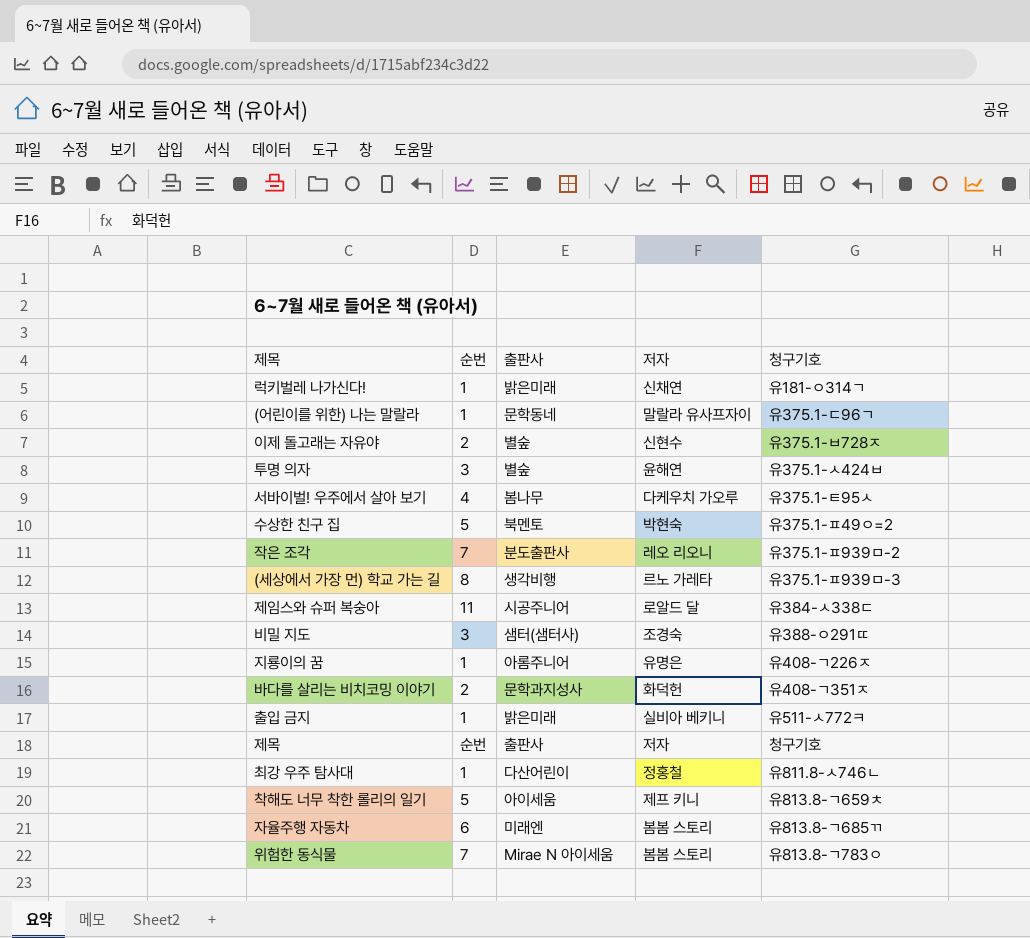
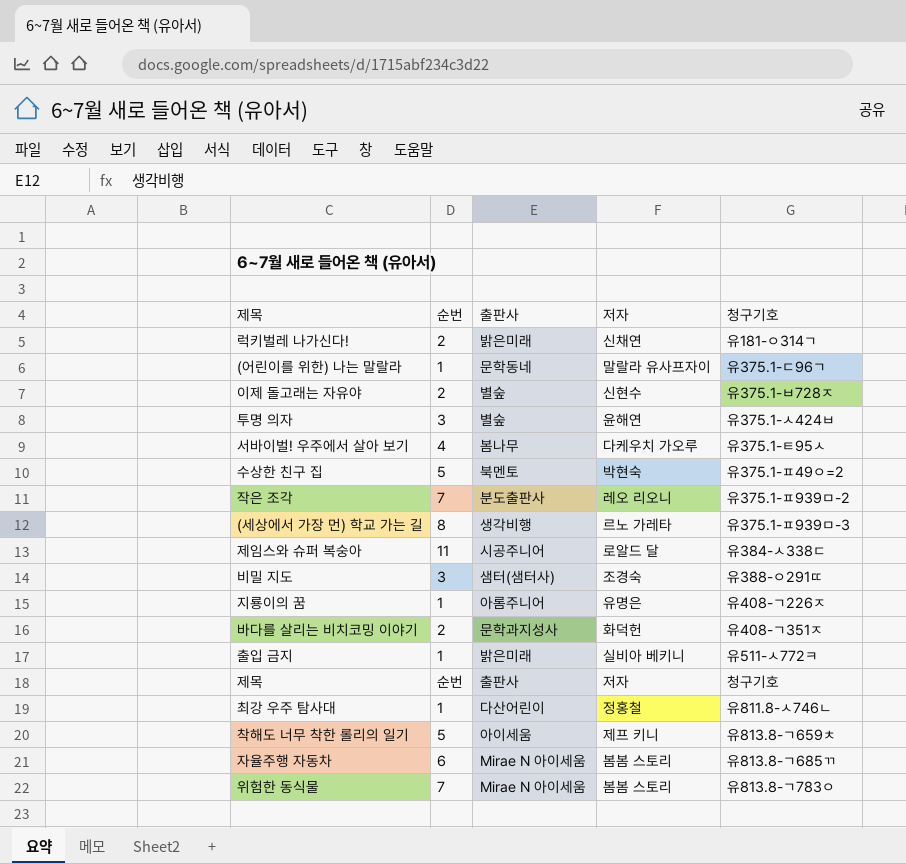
럭키벌레 나가신다! | 순번: 1 -> 2
자율주행 자동차 | 출판사: 미래엔 -> Mirae N 아이세움

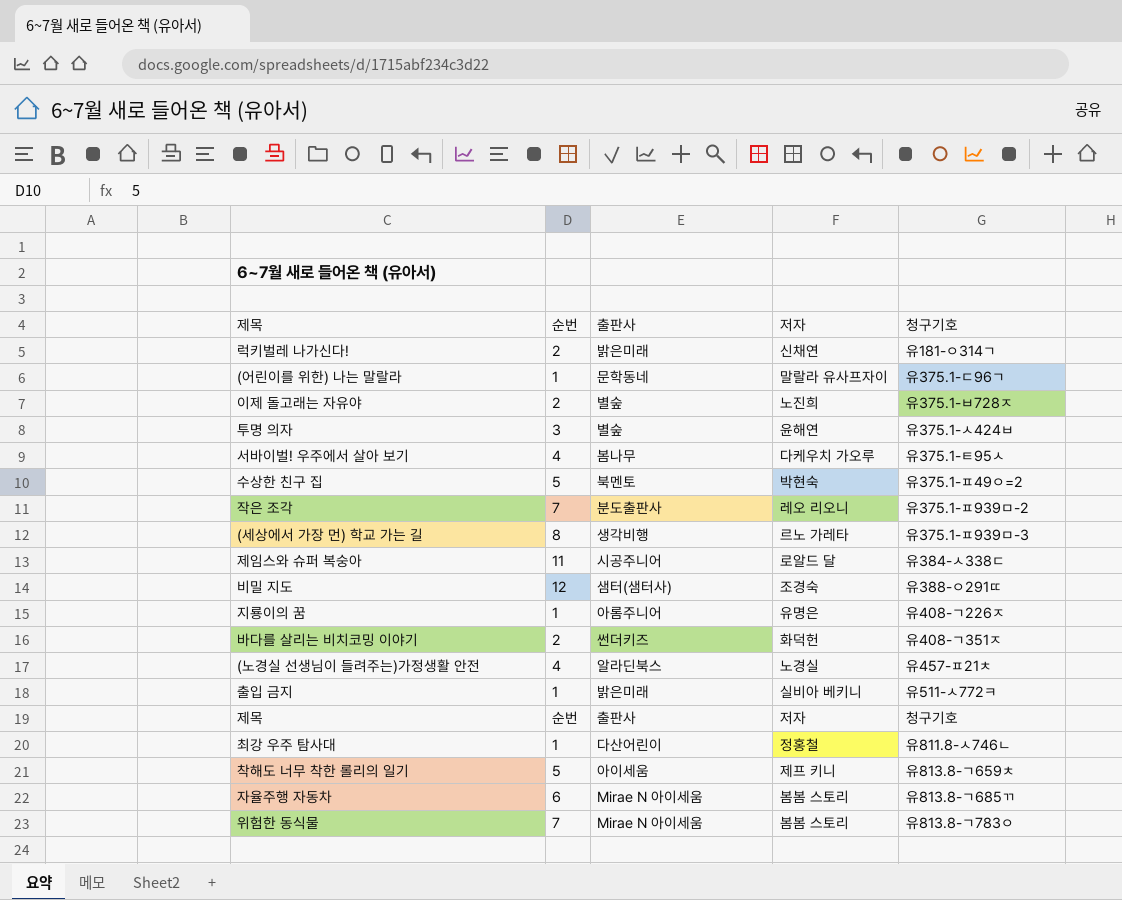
이제 돌고래는 자유야 | 저자: 신현수 -> 노진희
비밀 지도 | 순번: 3 -> 12
바다를 살리는 비치코밍 이야기 | 출판사: 문학과지성사 -> 썬더키즈
row (노경실 선생님이 들려주는)가정생활 안전: none -> 4 | 알라딘북스 | 노경실 | 유457-ㅍ21ㅊ

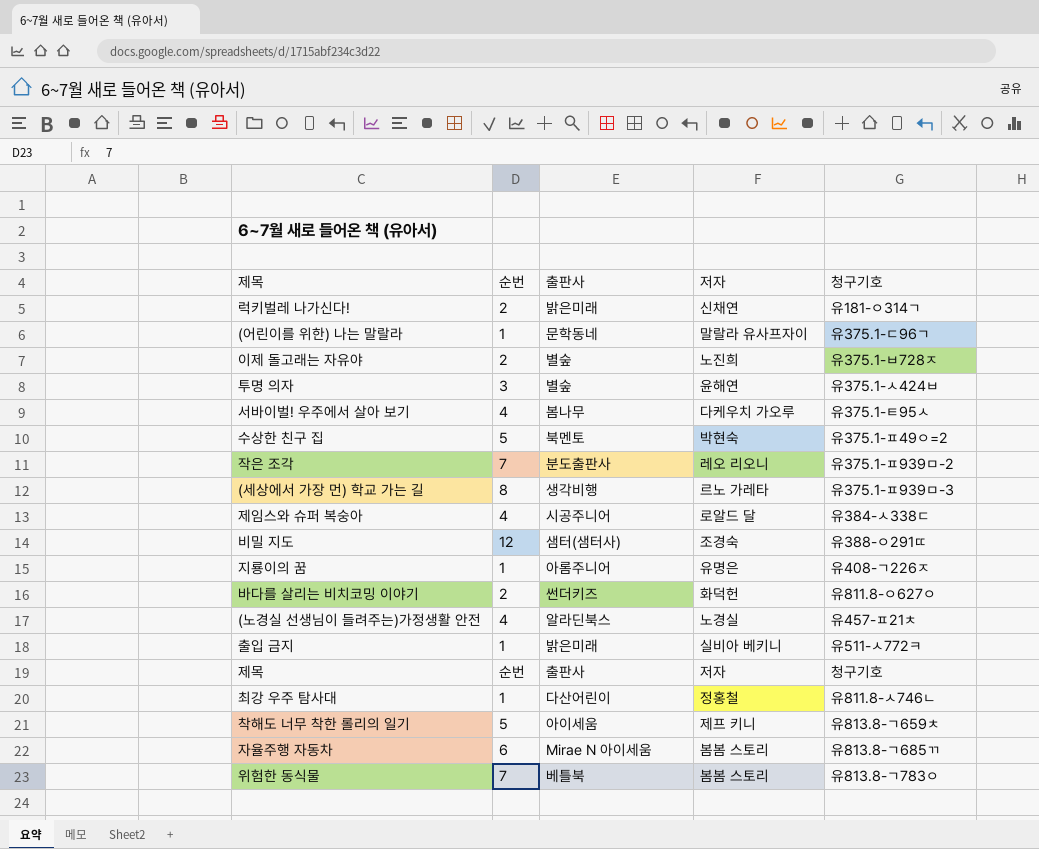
제임스와 슈퍼 복숭아 | 순번: 11 -> 4
바다를 살리는 비치코밍 이야기 | 청구기호: 유408-ㄱ351ㅈ -> 유811.8-ㅇ627ㅇ
위험한 동식물 | 출판사: Mirae N 아이세움 -> 베틀북

